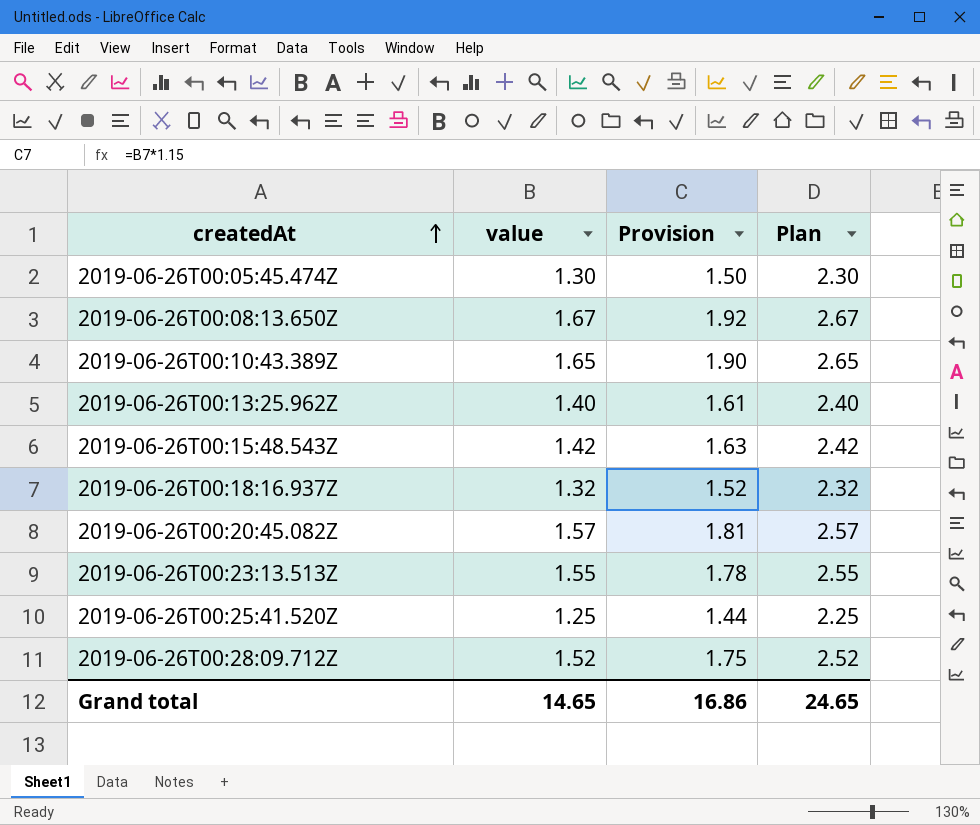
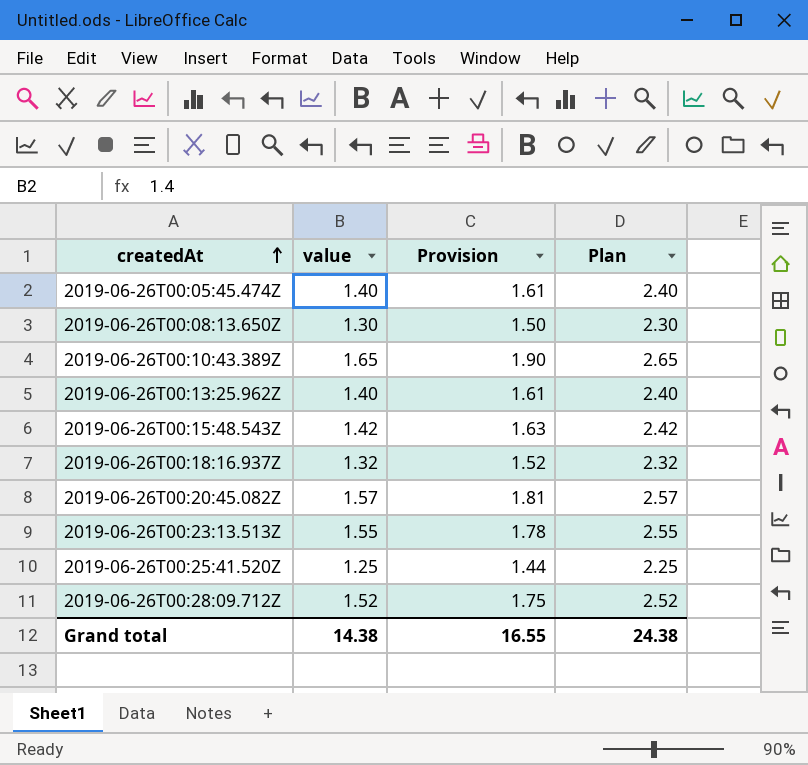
2019-06-26T00:05:45.474Z | value: 1.30 -> 1.40
2019-06-26T00:05:45.474Z | Provision: 1.50 -> 1.61
2019-06-26T00:05:45.474Z | Plan: 2.30 -> 2.40
2019-06-26T00:08:13.650Z | value: 1.67 -> 1.30
2019-06-26T00:08:13.650Z | Provision: 1.92 -> 1.50
2019-06-26T00:08:13.650Z | Plan: 2.67 -> 2.30
Grand total | value: 14.65 -> 14.38
Grand total | Provision: 16.86 -> 16.55
Grand total | Plan: 24.65 -> 24.38

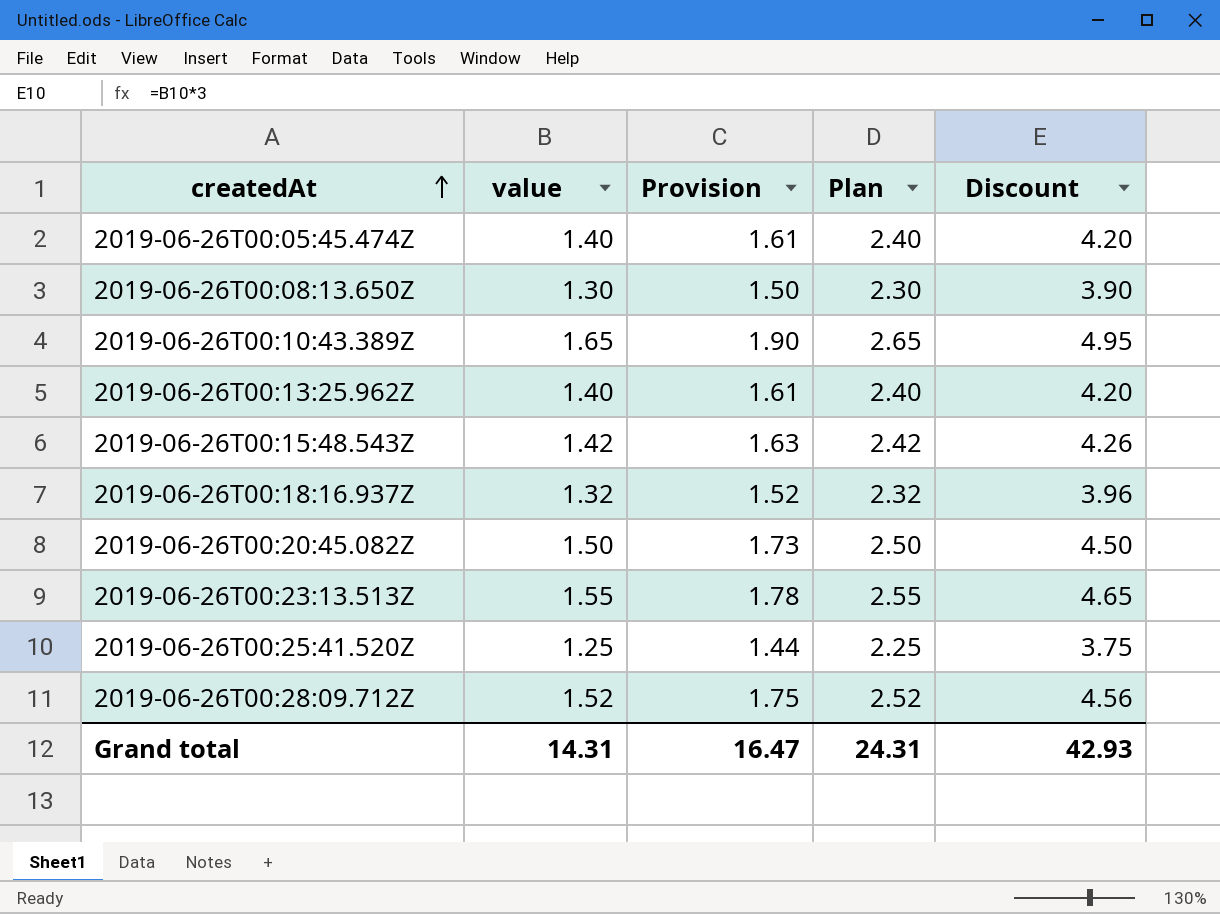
column Discount | formula: none -> [value] * 3
2019-06-26T00:20:45.082Z | value: 1.57 -> 1.50
2019-06-26T00:20:45.082Z | Provision: 1.81 -> 1.73
2019-06-26T00:20:45.082Z | Plan: 2.57 -> 2.50
Grand total | value: 14.38 -> 14.31
Grand total | Provision: 16.55 -> 16.47
Grand total | Plan: 24.38 -> 24.31

